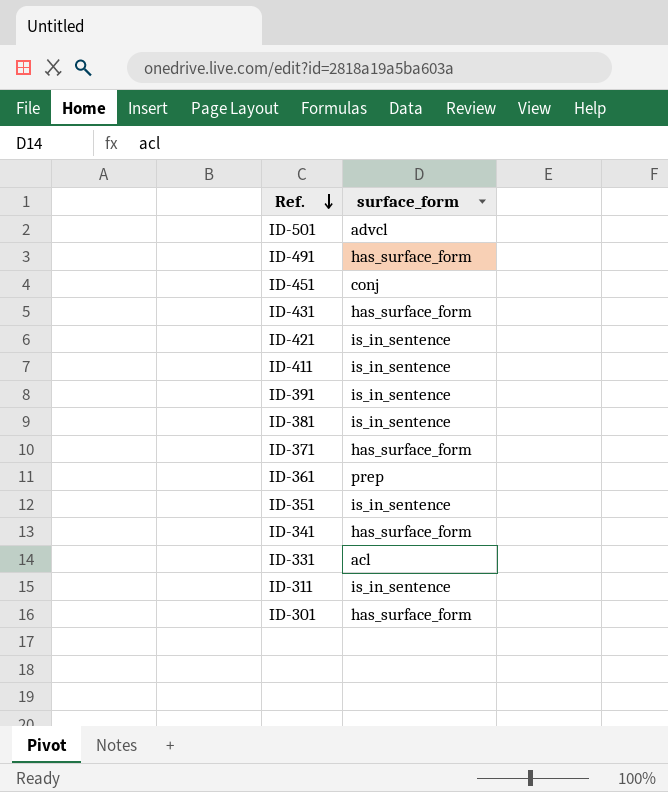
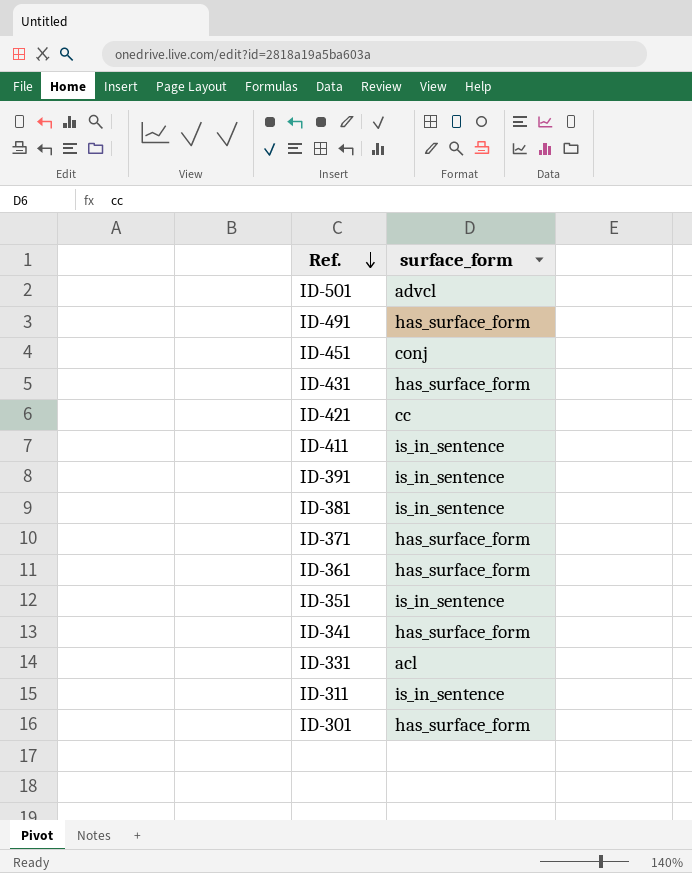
ID-421 | surface_form: is_in_sentence -> cc
ID-361 | surface_form: prep -> has_surface_form

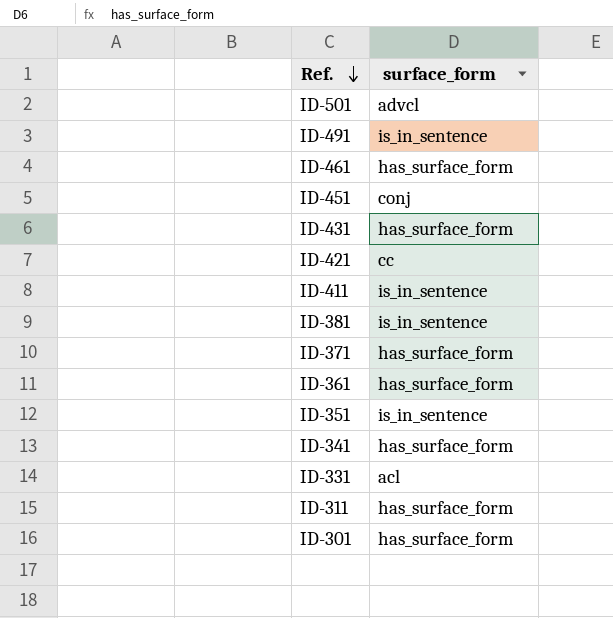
row ID-391: is_in_sentence -> none
ID-491 | surface_form: has_surface_form -> is_in_sentence
row ID-461: none -> has_surface_form
ID-311 | surface_form: is_in_sentence -> has_surface_form

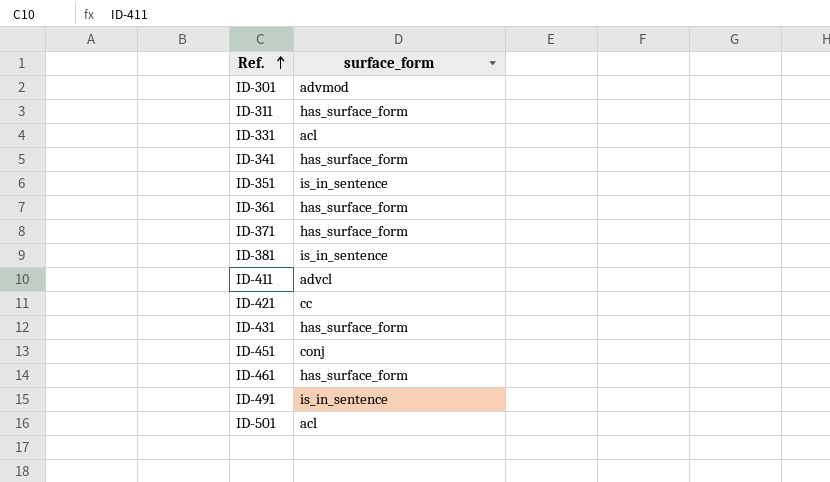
row order: Ref. descending -> Ref. ascending
ID-301 | surface_form: has_surface_form -> advmod
ID-411 | surface_form: is_in_sentence -> advcl
ID-501 | surface_form: advcl -> acl

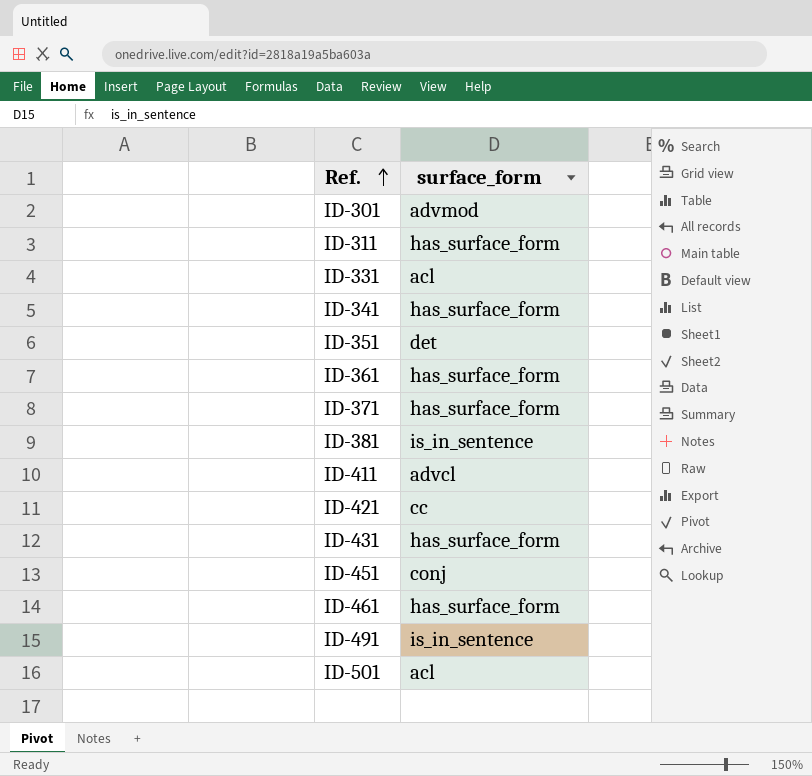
ID-351 | surface_form: is_in_sentence -> det

